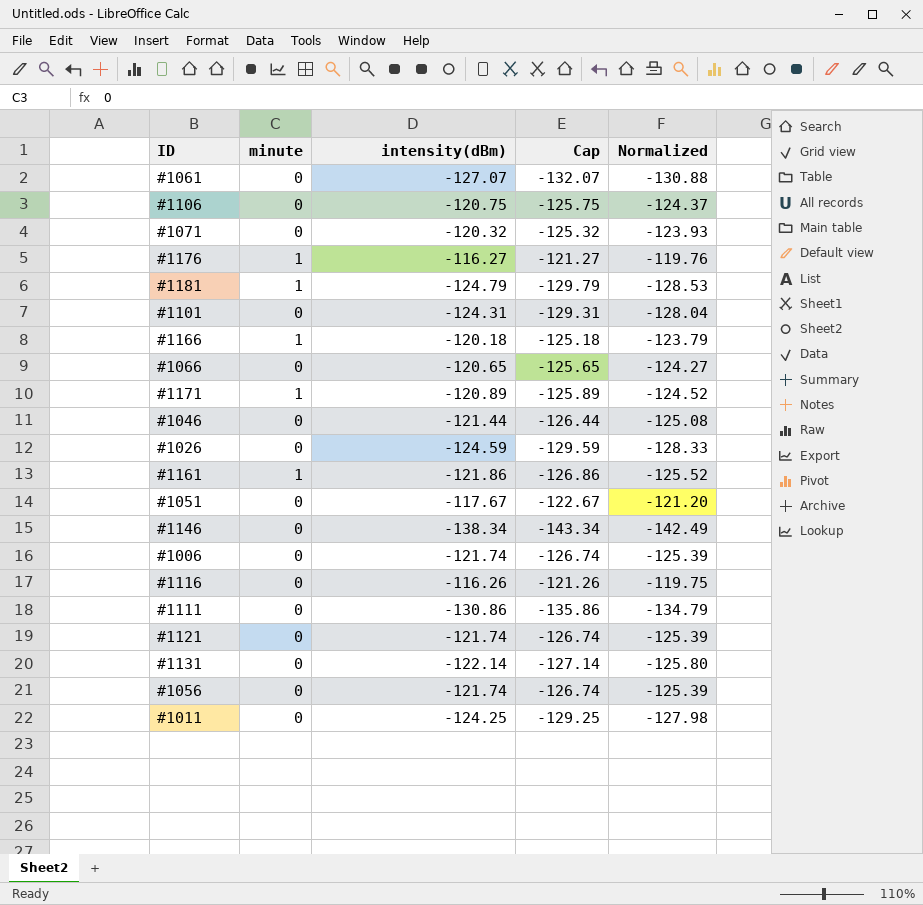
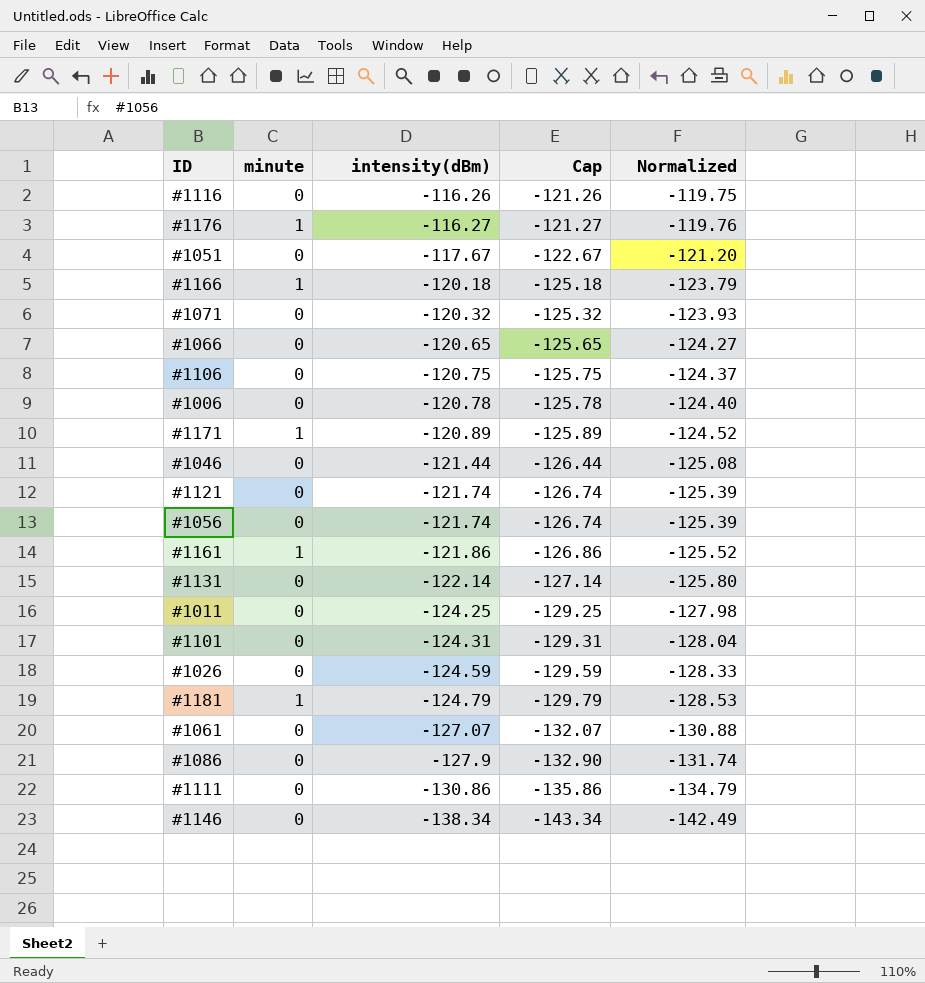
row order: none -> intensity(dBm) descending
#1006 | intensity(dBm): -121.74 -> -120.78
#1006 | Cap: -126.74 -> -125.78
#1006 | Normalized: -125.39 -> -124.40
row #1086: none -> 0 | -127.9 | -132.90 | -131.74

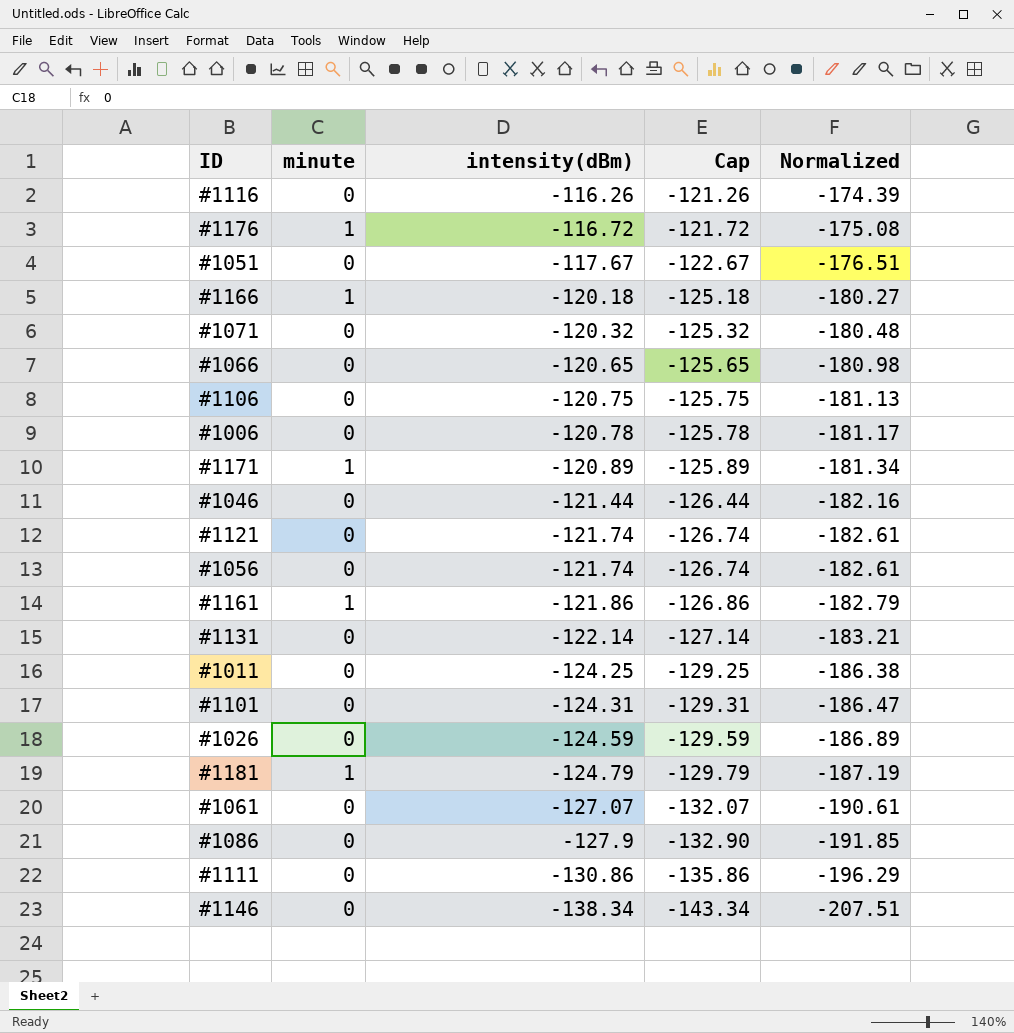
column Normalized | formula: [intensity(dBm)] * 1.03 -> [intensity(dBm)] * 1.5
#1176 | intensity(dBm): -116.27 -> -116.72
#1176 | Cap: -121.27 -> -121.72

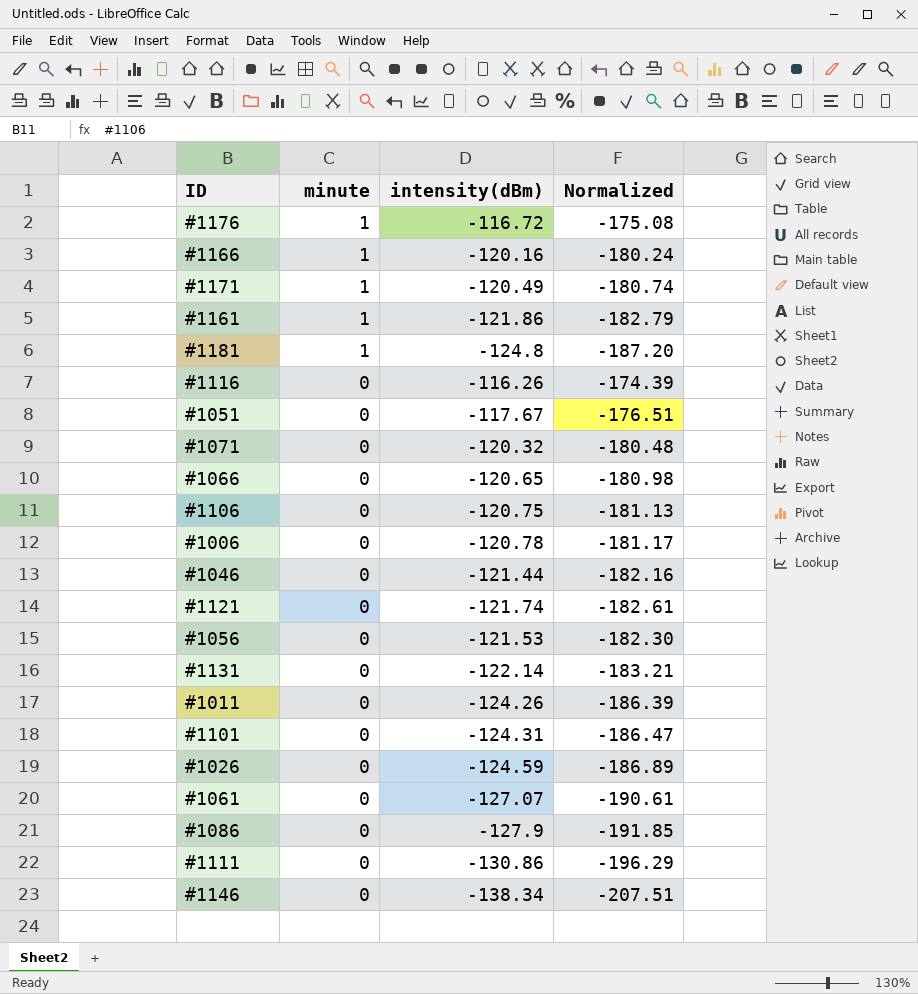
row order: intensity(dBm) descending -> minute descending
column Cap | formula: [intensity(dBm)] - 5 -> none
#1166 | intensity(dBm): -120.18 -> -120.16
#1166 | Normalized: -180.27 -> -180.24
#1171 | intensity(dBm): -120.89 -> -120.49
#1171 | Normalized: -181.34 -> -180.74
#1181 | intensity(dBm): -124.79 -> -124.8
#1181 | Normalized: -187.19 -> -187.20
#1056 | intensity(dBm): -121.74 -> -121.53
#1056 | Normalized: -182.61 -> -182.30
#1011 | intensity(dBm): -124.25 -> -124.26
#1011 | Normalized: -186.38 -> -186.39

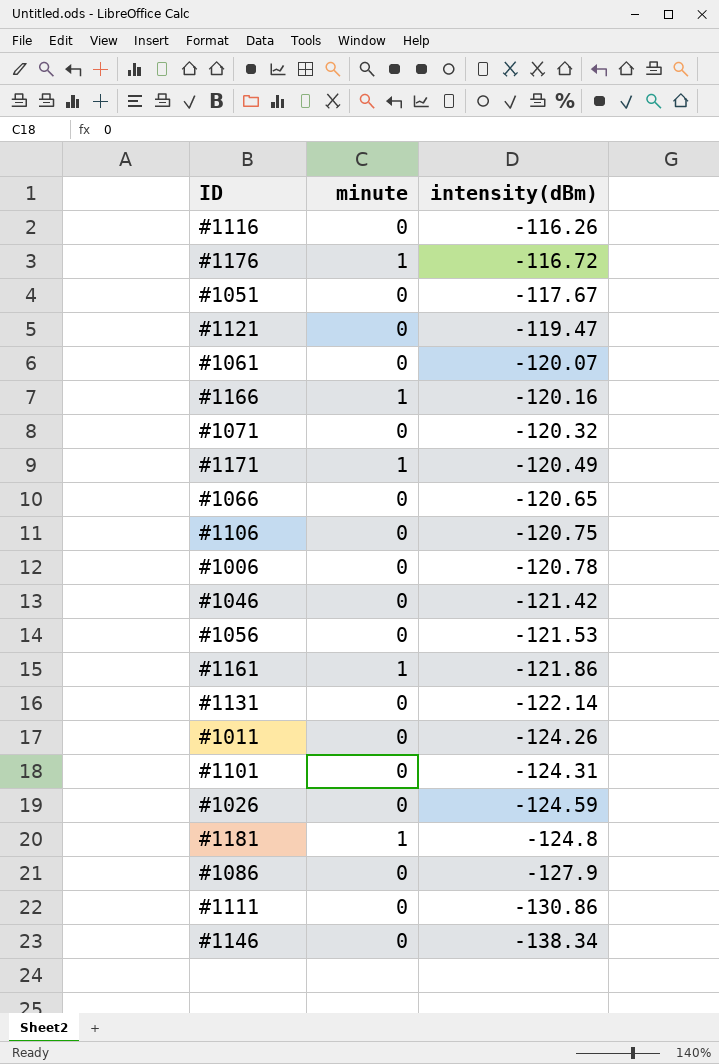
row order: minute descending -> intensity(dBm) descending
column Normalized | formula: [intensity(dBm)] * 1.5 -> none
#1121 | intensity(dBm): -121.74 -> -119.47
#1061 | intensity(dBm): -127.07 -> -120.07
#1046 | intensity(dBm): -121.44 -> -121.42

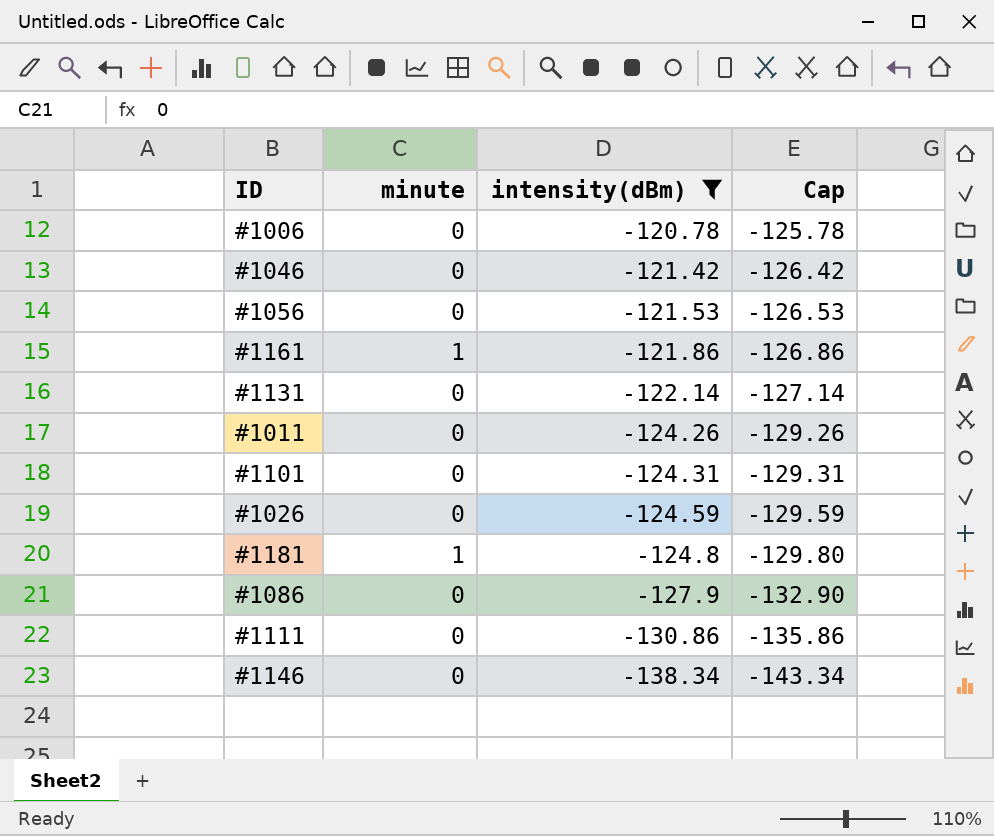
filter: none -> intensity(dBm) <= -120.78
column Cap | formula: none -> [intensity(dBm)] - 5

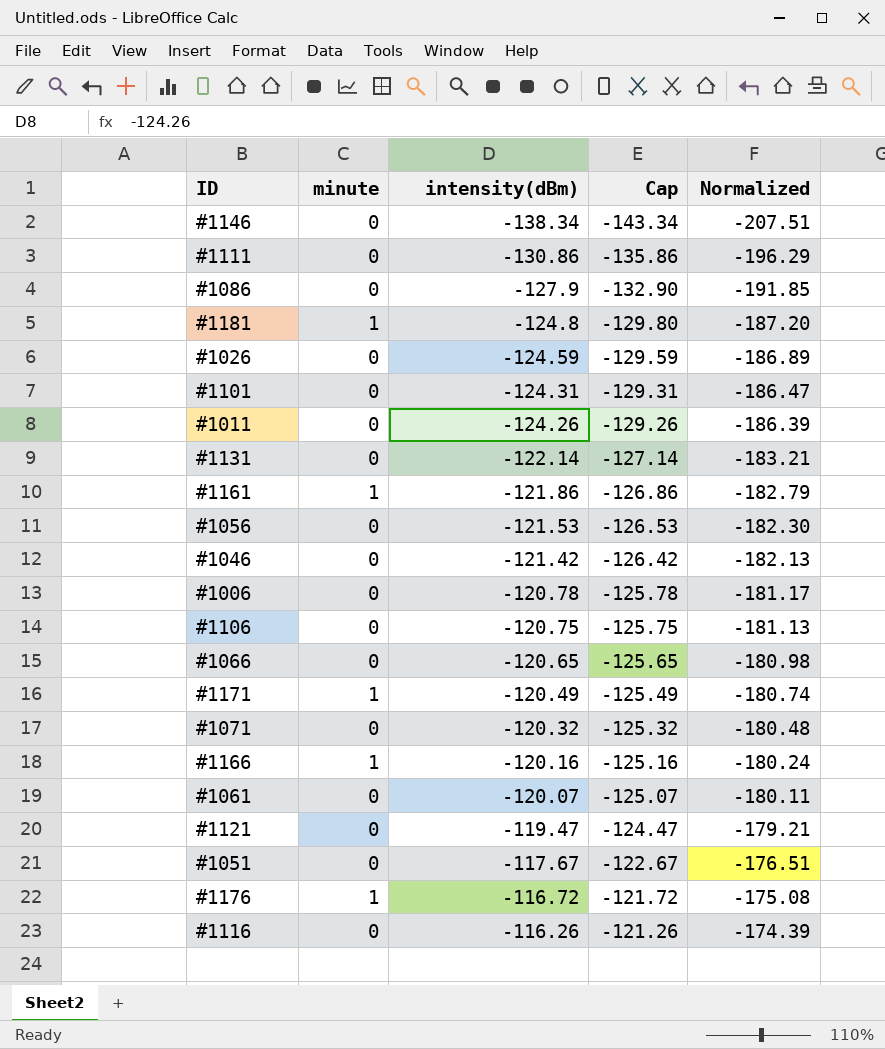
filter: intensity(dBm) <= -120.78 -> none
row order: intensity(dBm) descending -> intensity(dBm) ascending
column Normalized | formula: none -> [intensity(dBm)] * 1.5

